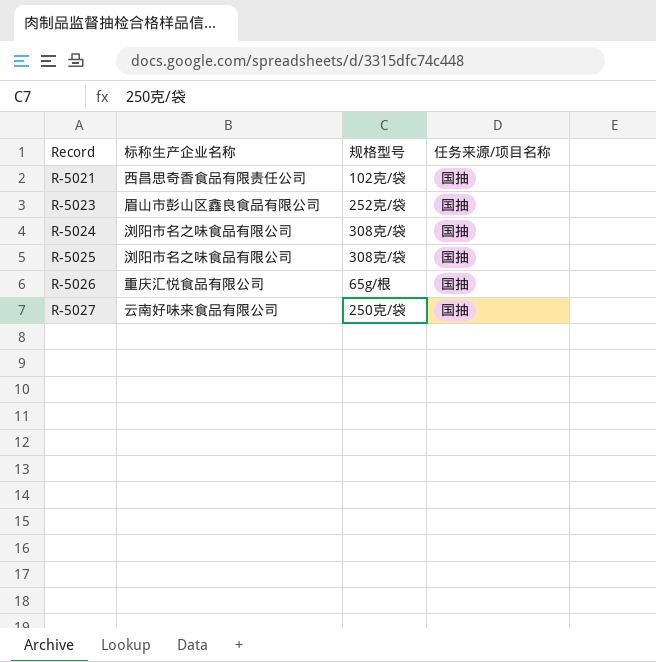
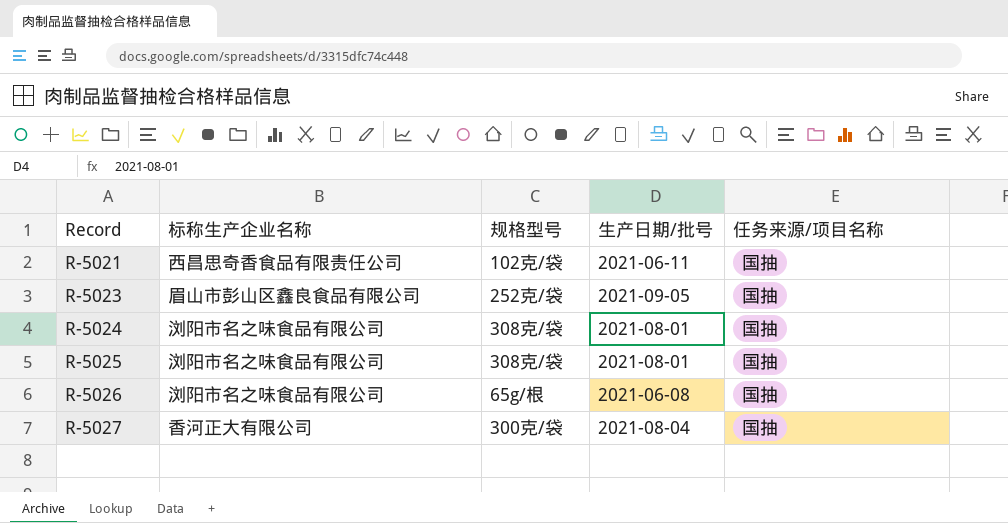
column 生产日期/批号 | position: none -> 4
R-5026 | 标称生产企业名称: 重庆汇悦食品有限公司 -> 浏阳市名之味食品有限公司
R-5027 | 标称生产企业名称: 云南好味来食品有限公司 -> 香河正大有限公司
R-5027 | 规格型号: 250克/袋 -> 300克/袋

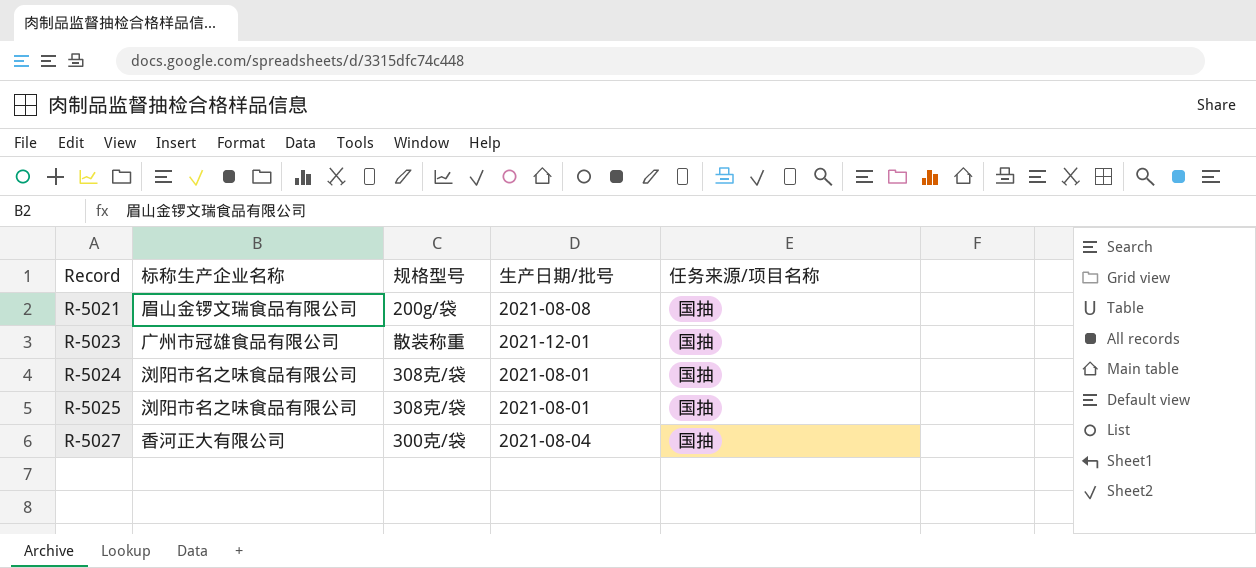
row R-5026: 浏阳市名之味食品有限公司 | 65g/根 | 2021-06-08 | 国抽 -> none
R-5021 | 标称生产企业名称: 西昌思奇香食品有限责任公司 -> 眉山金锣文瑞食品有限公司
R-5021 | 规格型号: 102克/袋 -> 200g/袋
R-5021 | 生产日期/批号: 2021-06-11 -> 2021-08-08
R-5023 | 标称生产企业名称: 眉山市彭山区鑫良食品有限公司 -> 广州市冠雄食品有限公司
R-5023 | 规格型号: 252克/袋 -> 散装称重
R-5023 | 生产日期/批号: 2021-09-05 -> 2021-12-01

